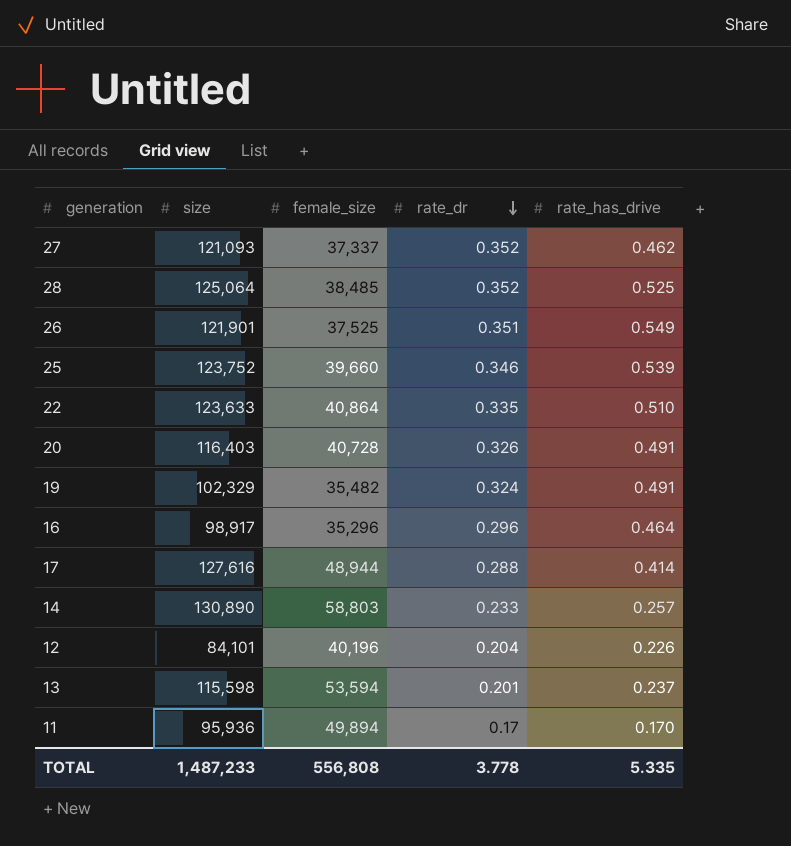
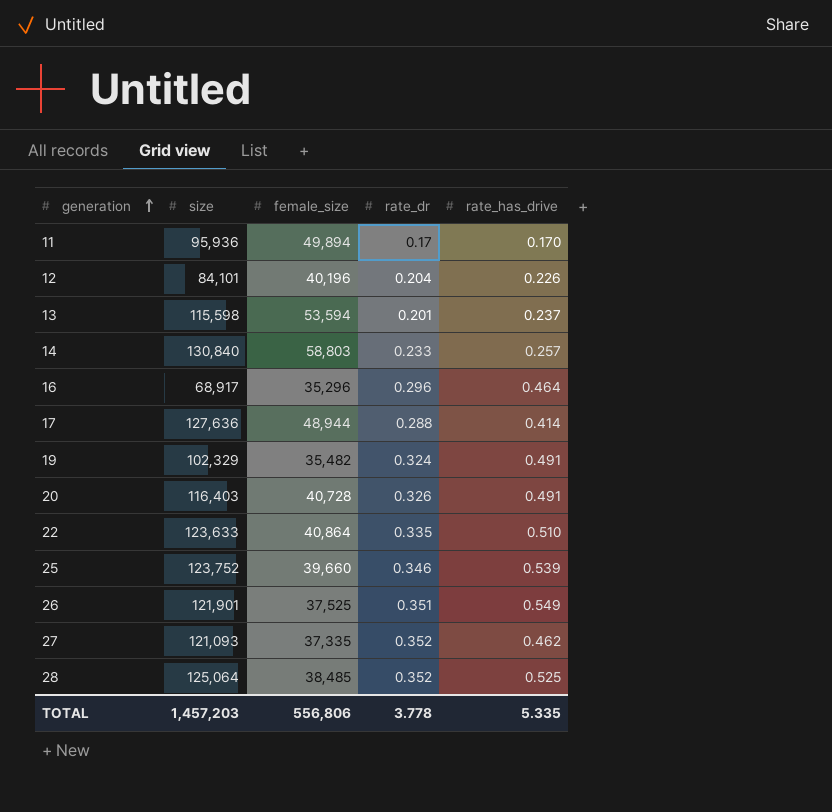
row order: rate_dr descending -> generation ascending
14 | size: 130,890 -> 130,840
16 | size: 98,917 -> 68,917
17 | size: 127,616 -> 127,636
27 | female_size: 37,337 -> 37,335
TOTAL | size: 1,487,233 -> 1,457,203
TOTAL | female_size: 556,808 -> 556,806

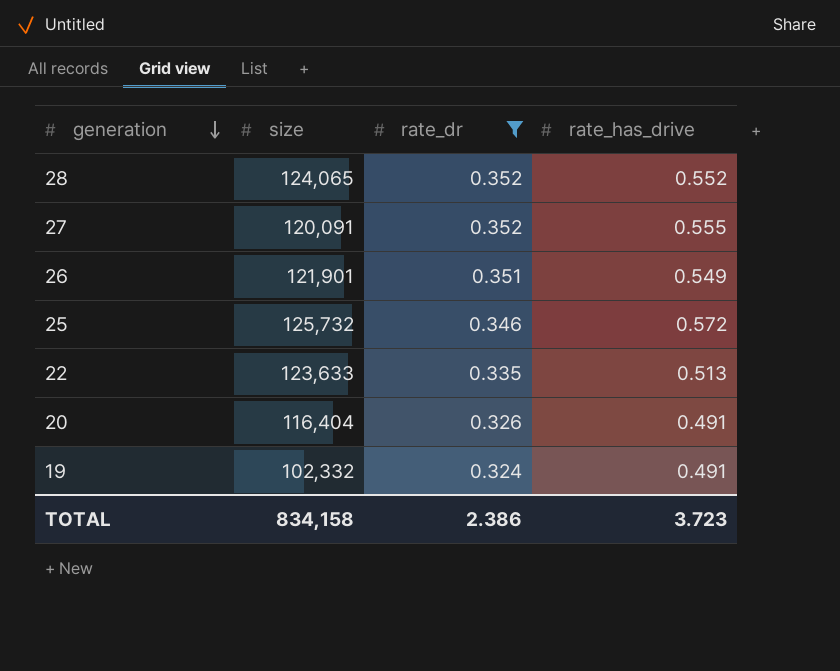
filter: none -> rate_dr >= 0.324
row order: generation ascending -> generation descending
column female_size | position: 3 -> none
28 | size: 125,064 -> 124,065
28 | rate_has_drive: 0.525 -> 0.552
27 | size: 121,093 -> 120,091
27 | rate_has_drive: 0.462 -> 0.555
25 | size: 123,752 -> 125,732
25 | rate_has_drive: 0.539 -> 0.572
22 | rate_has_drive: 0.510 -> 0.513
20 | size: 116,403 -> 116,404
19 | size: 102,329 -> 102,332
TOTAL | size: 1,457,203 -> 834,158
TOTAL | rate_dr: 3.778 -> 2.386
TOTAL | rate_has_drive: 5.335 -> 3.723

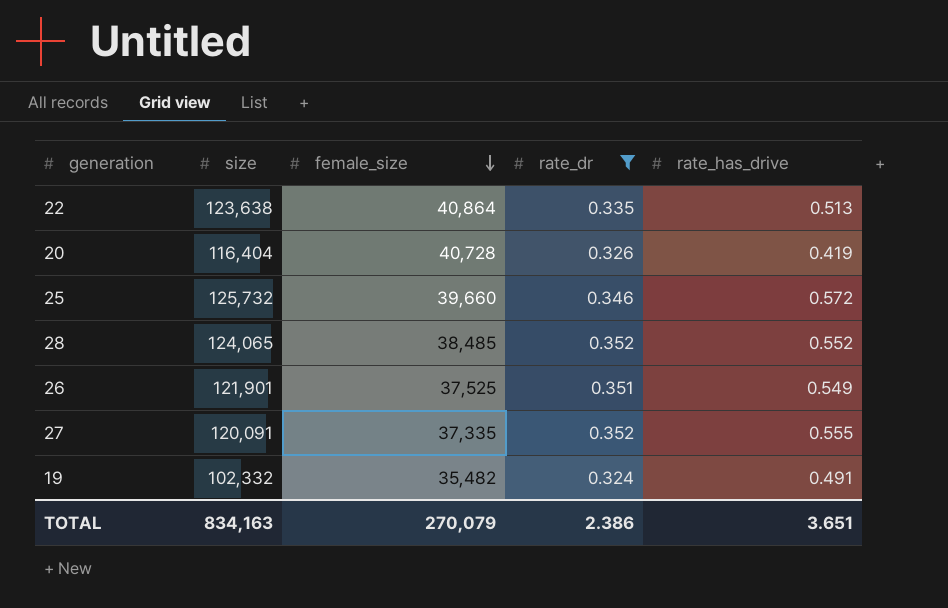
row order: generation descending -> female_size descending
column female_size | position: none -> 3
22 | size: 123,633 -> 123,638
20 | rate_has_drive: 0.491 -> 0.419
TOTAL | size: 834,158 -> 834,163
TOTAL | rate_has_drive: 3.723 -> 3.651

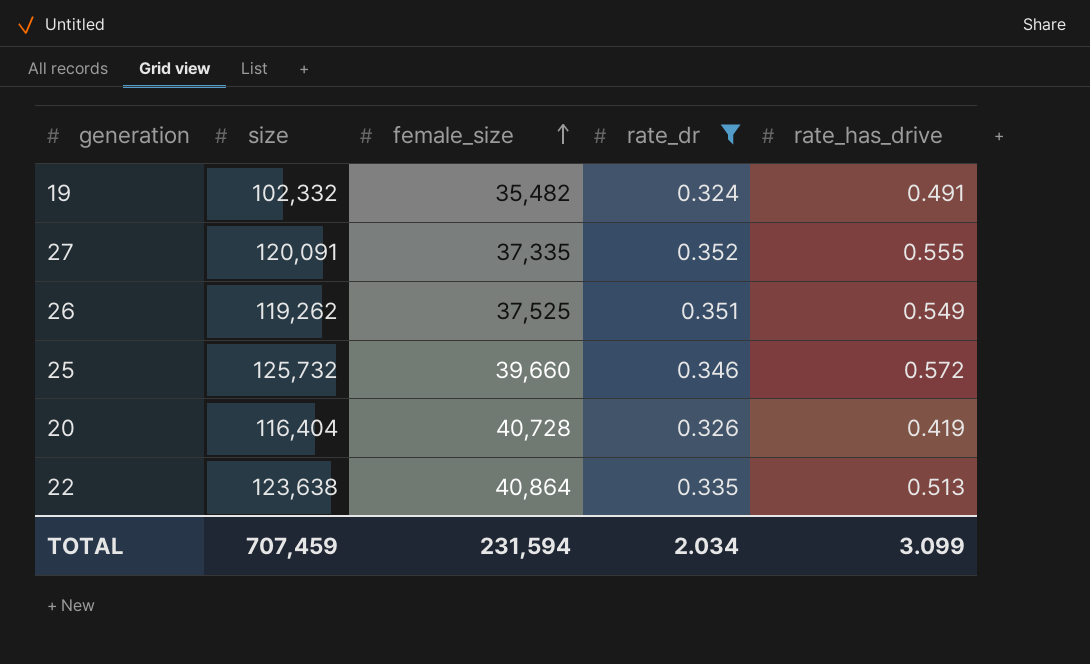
row order: female_size descending -> female_size ascending
row 28: 124,065 | 38,485 | 0.352 | 0.552 -> none
26 | size: 121,901 -> 119,262
TOTAL | size: 834,163 -> 707,459
TOTAL | female_size: 270,079 -> 231,594
TOTAL | rate_dr: 2.386 -> 2.034
TOTAL | rate_has_drive: 3.651 -> 3.099

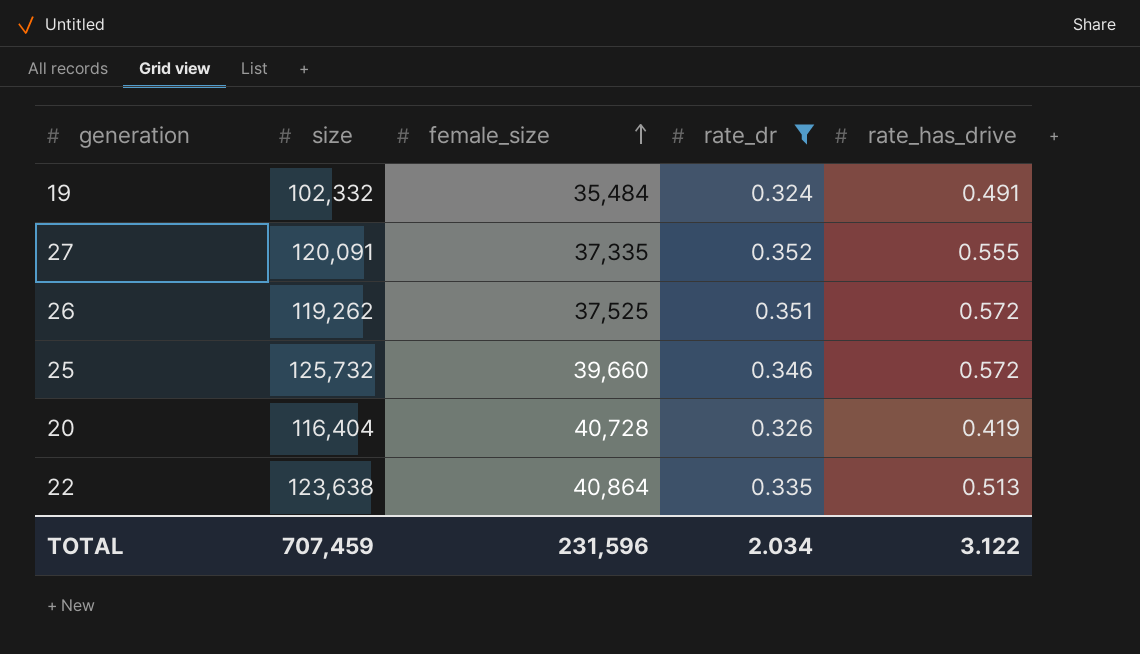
19 | female_size: 35,482 -> 35,484
26 | rate_has_drive: 0.549 -> 0.572
TOTAL | female_size: 231,594 -> 231,596
TOTAL | rate_has_drive: 3.099 -> 3.122

